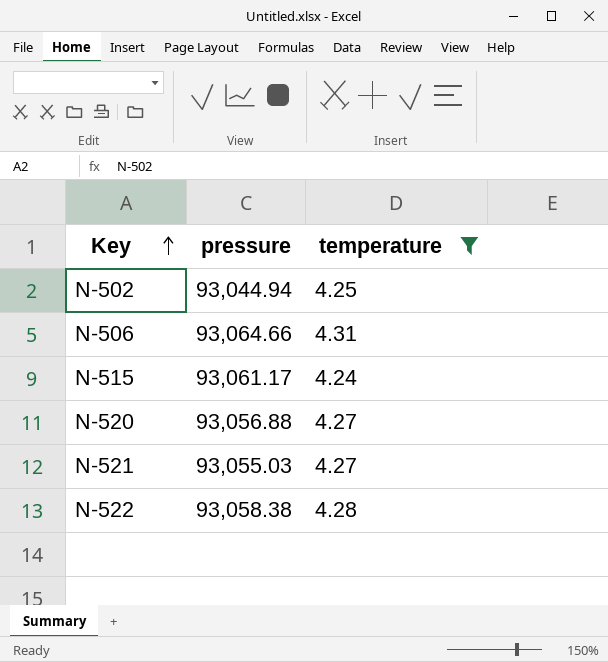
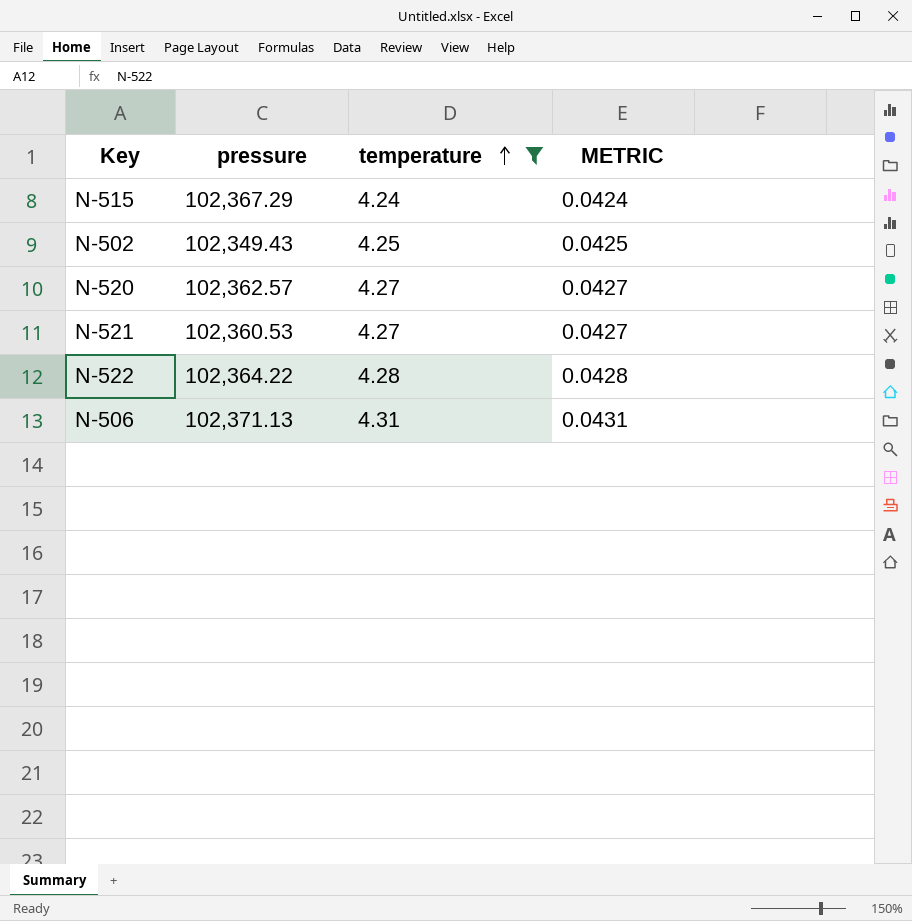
row order: Key ascending -> temperature ascending
column METRIC | formula: none -> [temperature] * 0.01
N-515 | pressure: 93,061.17 -> 102,367.29
N-502 | pressure: 93,044.94 -> 102,349.43
N-520 | pressure: 93,056.88 -> 102,362.57
N-521 | pressure: 93,055.03 -> 102,360.53
N-522 | pressure: 93,058.38 -> 102,364.22
N-506 | pressure: 93,064.66 -> 102,371.13

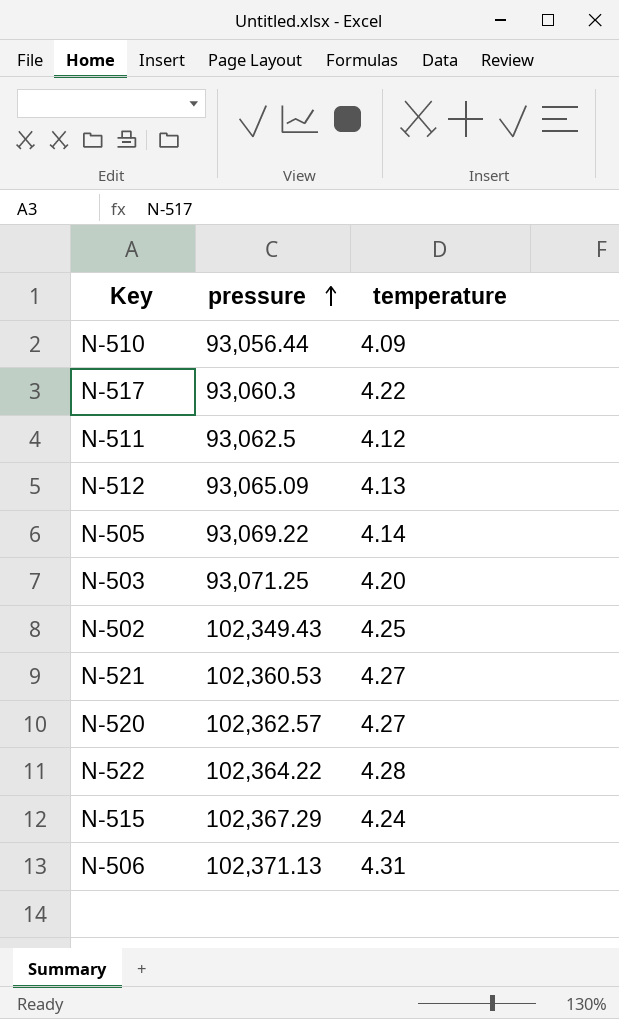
filter: temperature >= 4.24 -> none
row order: temperature ascending -> pressure ascending
column METRIC | formula: [temperature] * 0.01 -> none

